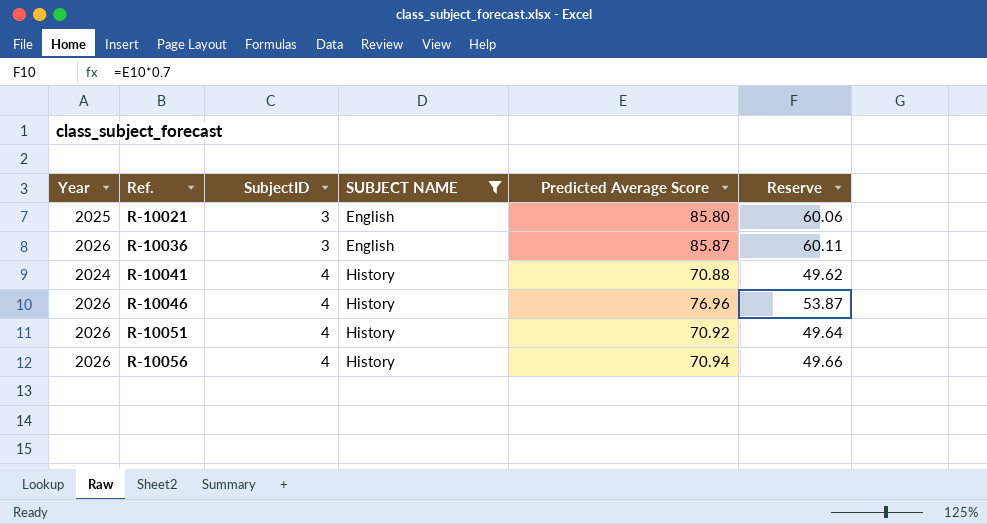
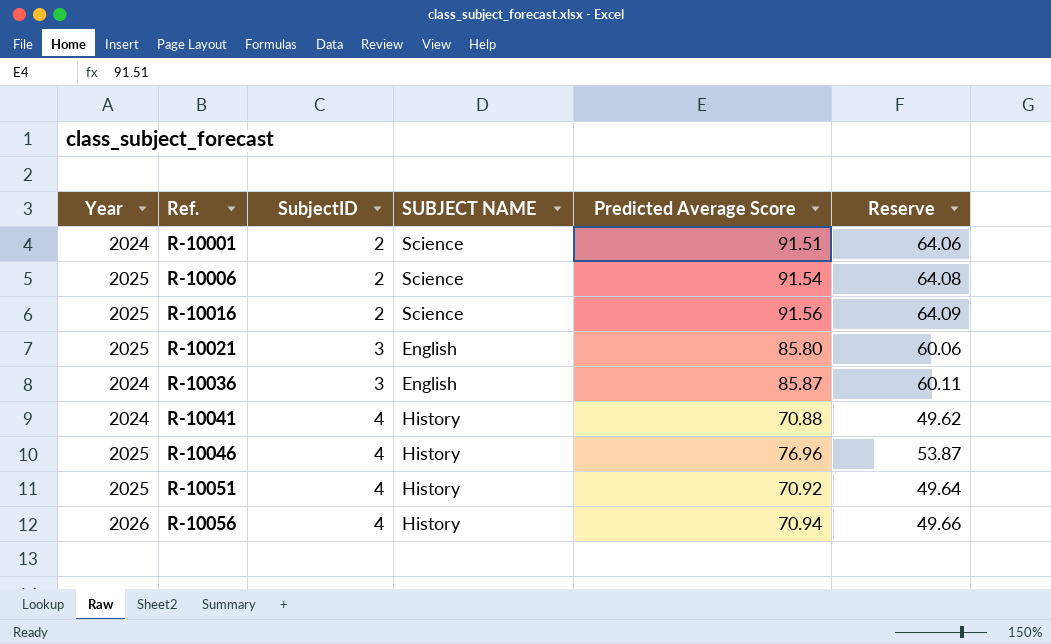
filter: SUBJECT NAME != Science -> none
R-10036 | Year: 2026 -> 2024
R-10046 | Year: 2026 -> 2025
R-10051 | Year: 2026 -> 2025

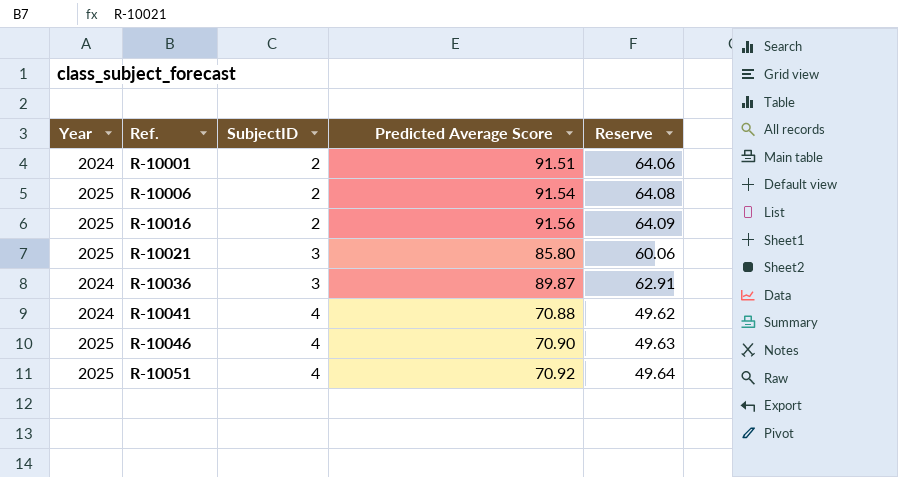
column SUBJECT NAME | position: 4 -> none
row R-10056: 2026 | 4 | History | 70.94 | 49.66 -> none
R-10036 | Predicted Average Score: 85.87 -> 89.87
R-10036 | Reserve: 60.11 -> 62.91
R-10046 | Predicted Average Score: 76.96 -> 70.90
R-10046 | Reserve: 53.87 -> 49.63

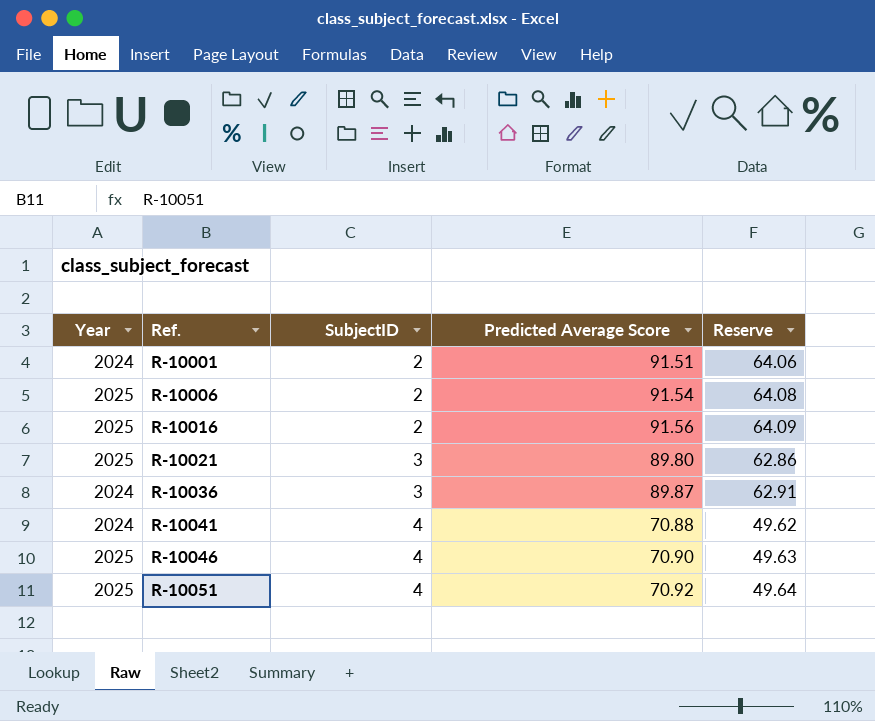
R-10021 | Predicted Average Score: 85.80 -> 89.80
R-10021 | Reserve: 60.06 -> 62.86

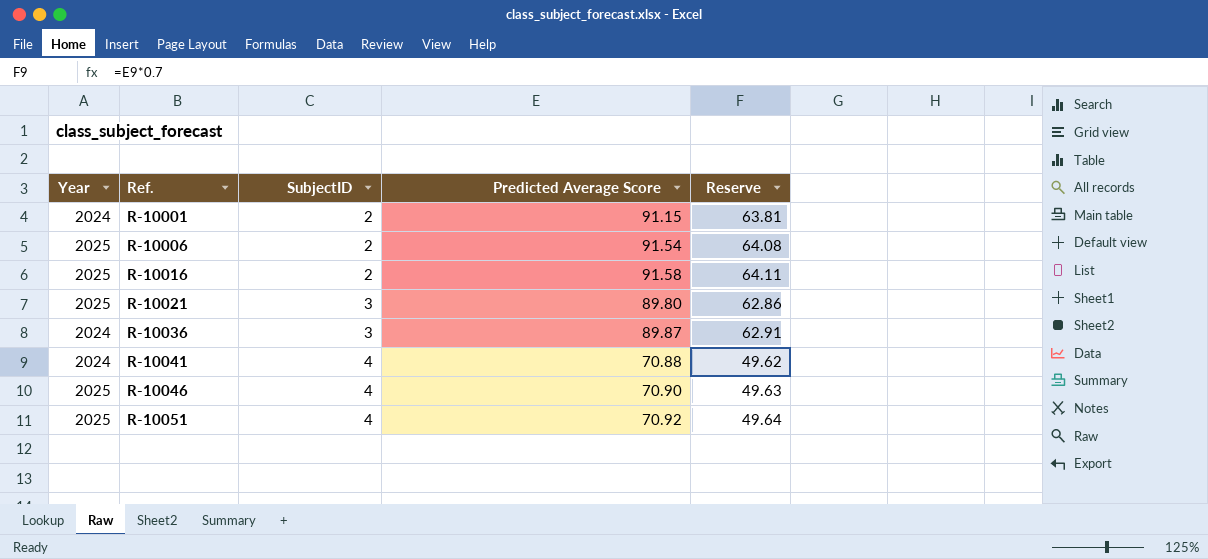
R-10001 | Predicted Average Score: 91.51 -> 91.15
R-10001 | Reserve: 64.06 -> 63.81
R-10016 | Predicted Average Score: 91.56 -> 91.58
R-10016 | Reserve: 64.09 -> 64.11

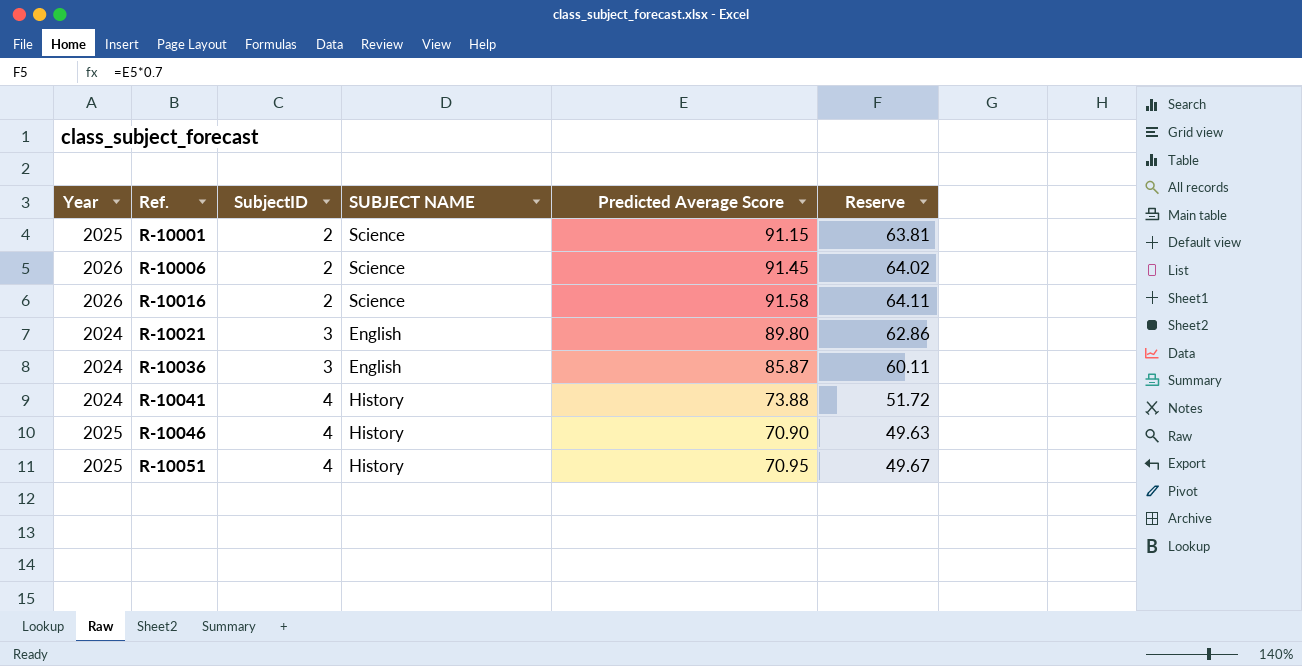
column SUBJECT NAME | position: none -> 4
R-10001 | Year: 2024 -> 2025
R-10006 | Year: 2025 -> 2026
R-10006 | Predicted Average Score: 91.54 -> 91.45
R-10006 | Reserve: 64.08 -> 64.02
R-10016 | Year: 2025 -> 2026
R-10021 | Year: 2025 -> 2024
R-10036 | Predicted Average Score: 89.87 -> 85.87
R-10036 | Reserve: 62.91 -> 60.11
R-10041 | Predicted Average Score: 70.88 -> 73.88
R-10041 | Reserve: 49.62 -> 51.72
R-10051 | Predicted Average Score: 70.92 -> 70.95
R-10051 | Reserve: 49.64 -> 49.67

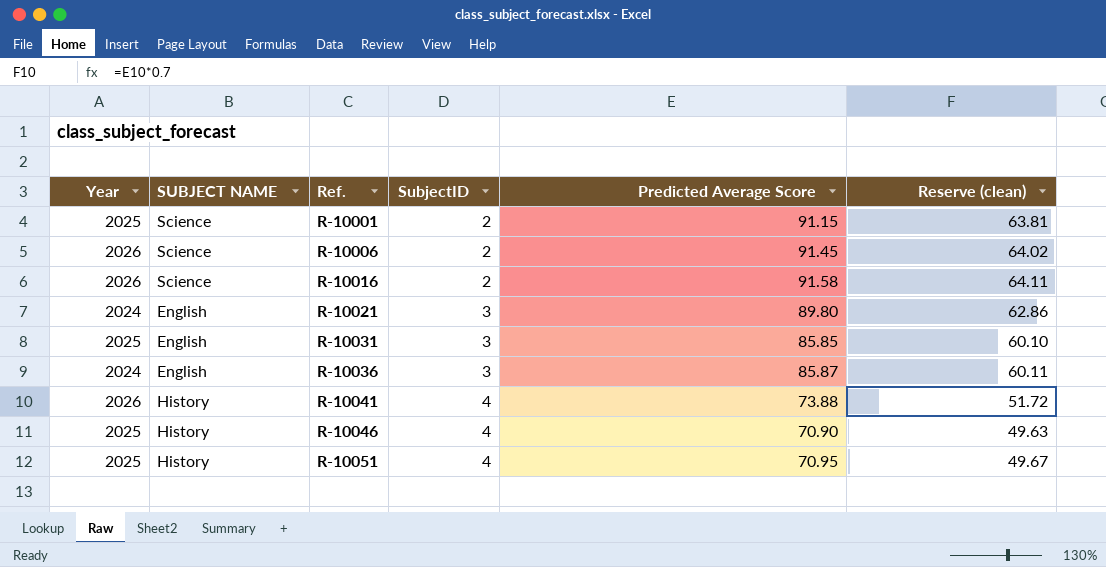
column SUBJECT NAME | position: 4 -> 2
column name: Reserve -> Reserve (clean)
row R-10031: none -> 2025 | English | 3 | 85.85 | 60.10
R-10041 | Year: 2024 -> 2026

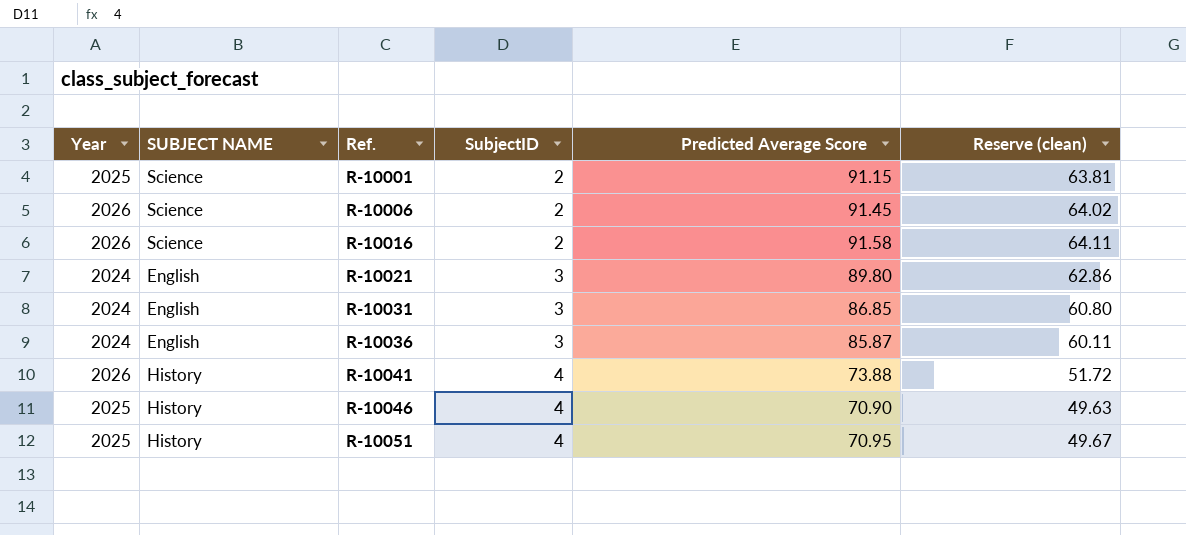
R-10031 | Year: 2025 -> 2024
R-10031 | Predicted Average Score: 85.85 -> 86.85
R-10031 | Reserve (clean): 60.10 -> 60.80

